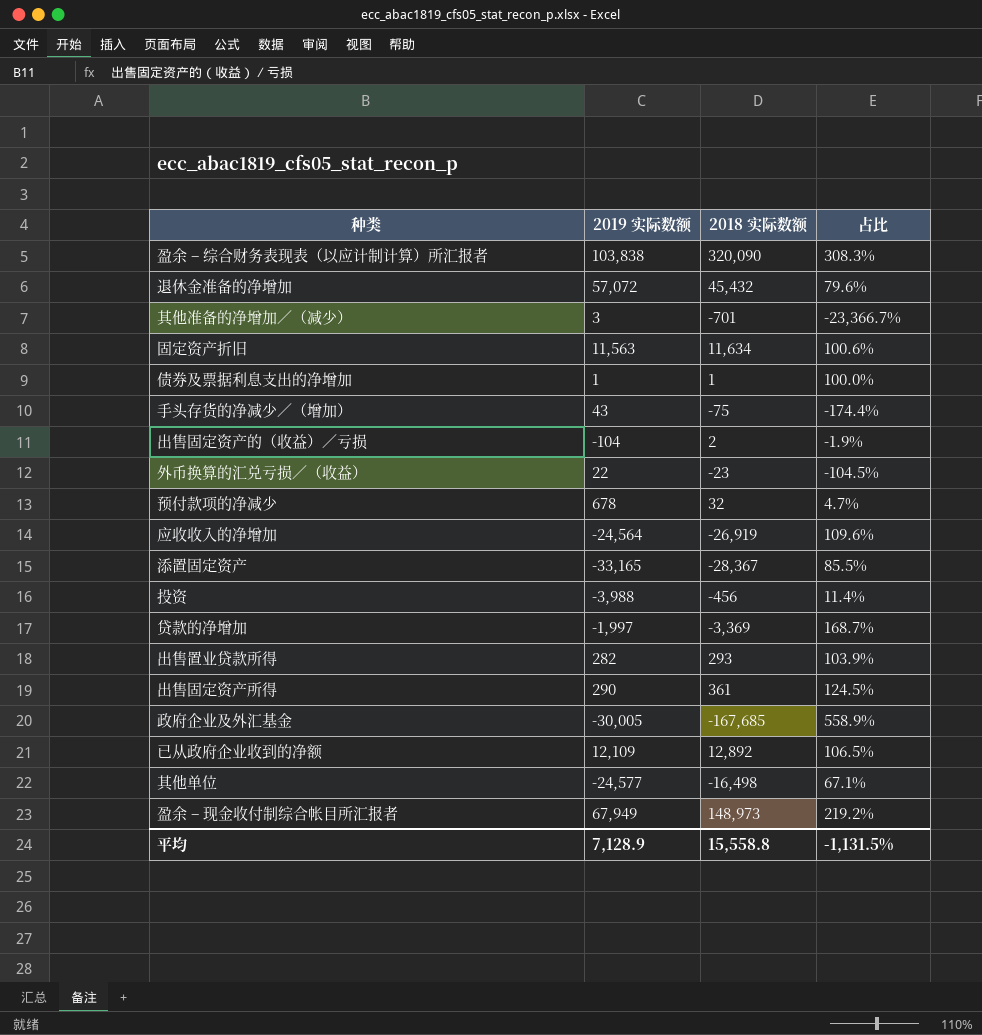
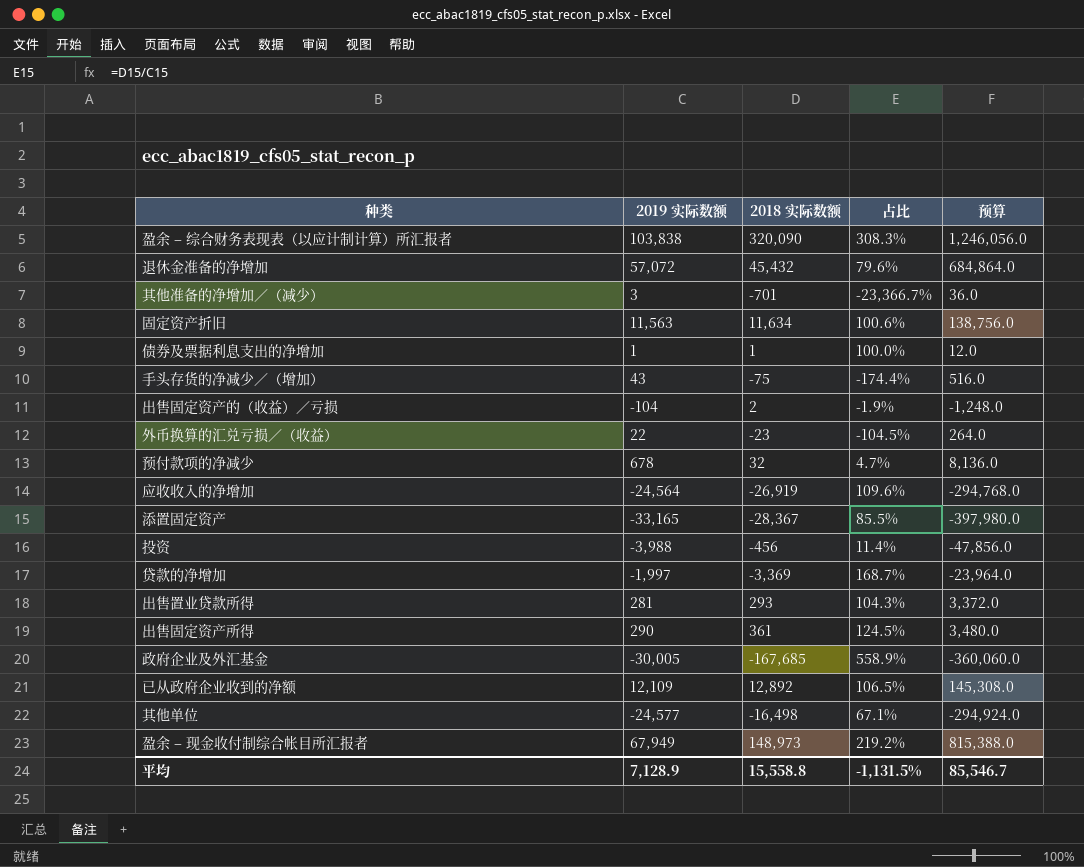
column 预算 | formula: none -> [2019 实际数额] * 12
出售置业贷款所得 | 2019 实际数额: 282 -> 281
出售置业贷款所得 | 占比: 103.9% -> 104.3%

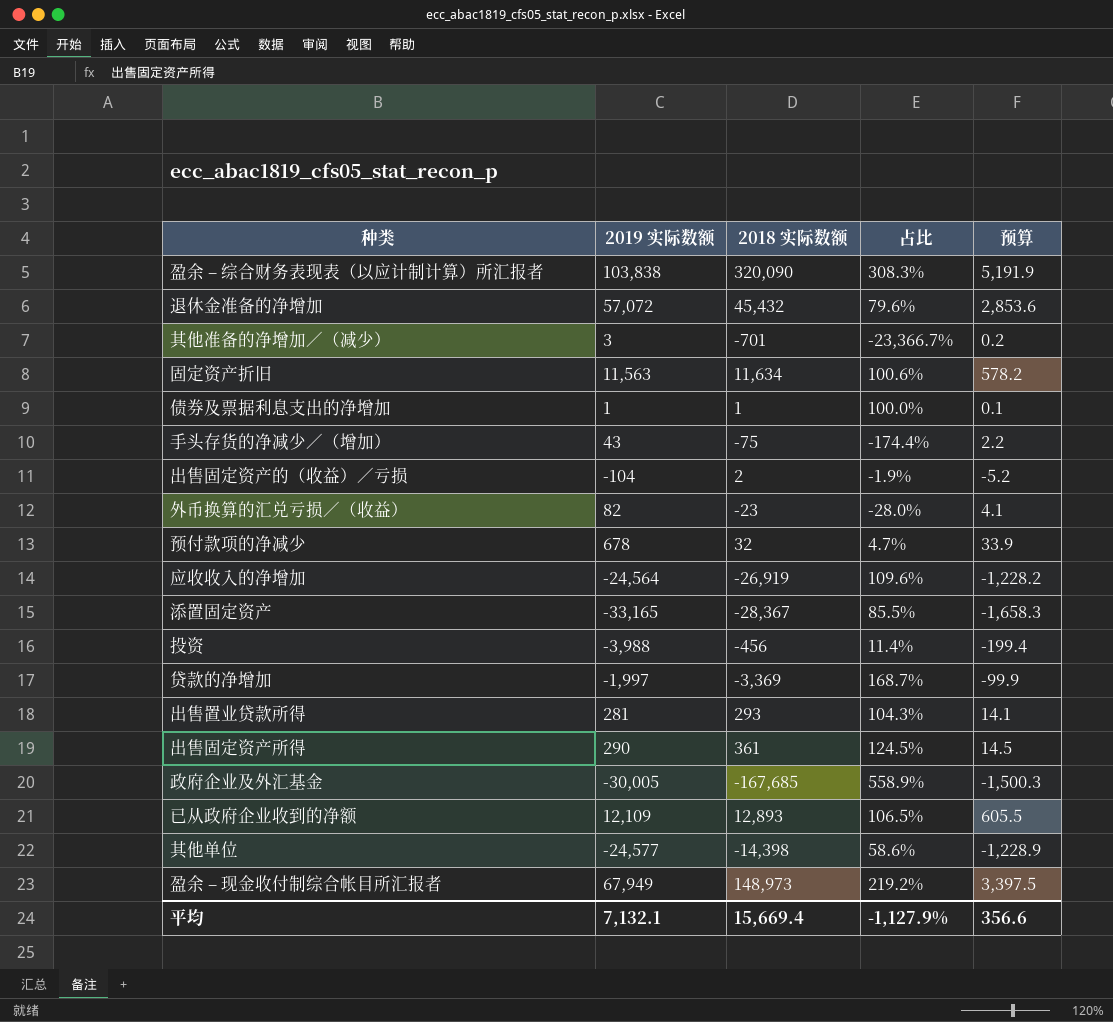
column 预算 | formula: [2019 实际数额] * 12 -> [2019 实际数额] * 0.05
外币换算的汇兑亏损∕（收益） | 2019 实际数额: 22 -> 82
外币换算的汇兑亏损∕（收益） | 占比: -104.5% -> -28.0%
已从政府企业收到的净额 | 2018 实际数额: 12,892 -> 12,893
其他单位 | 2018 实际数额: -16,498 -> -14,398
其他单位 | 占比: 67.1% -> 58.6%
平均 | 2019 实际数额: 7,128.9 -> 7,132.1
平均 | 2018 实际数额: 15,558.8 -> 15,669.4
平均 | 占比: -1,131.5% -> -1,127.9%
平均 | 预算: 85,546.7 -> 356.6

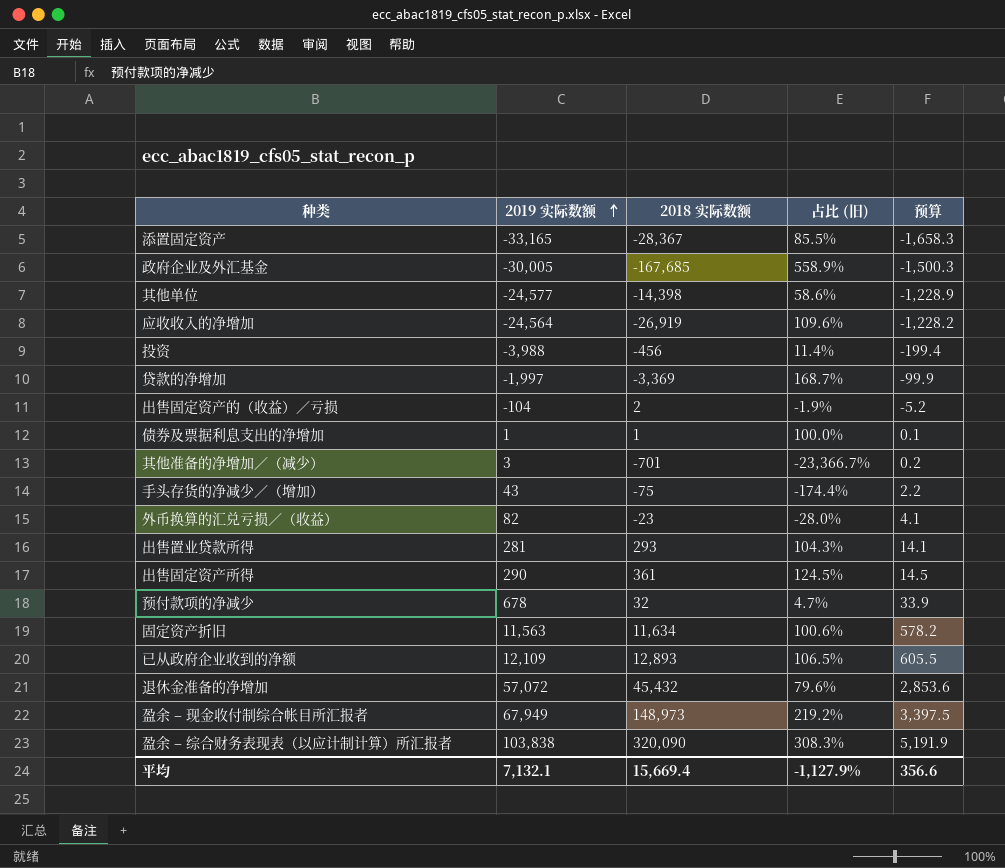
row order: none -> 2019 实际数额 ascending
column name: 占比 -> 占比 (旧)

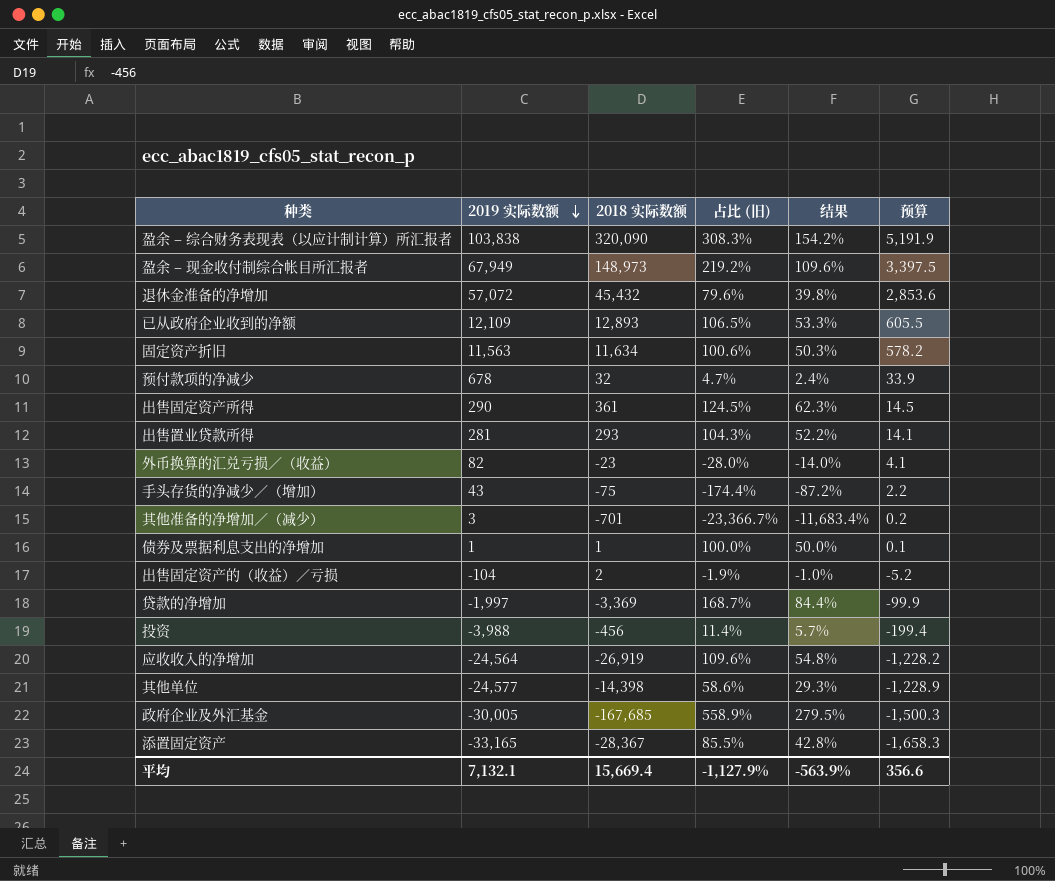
row order: 2019 实际数额 ascending -> 2019 实际数额 descending
column 结果 | formula: none -> [占比 (旧)] * 0.5

